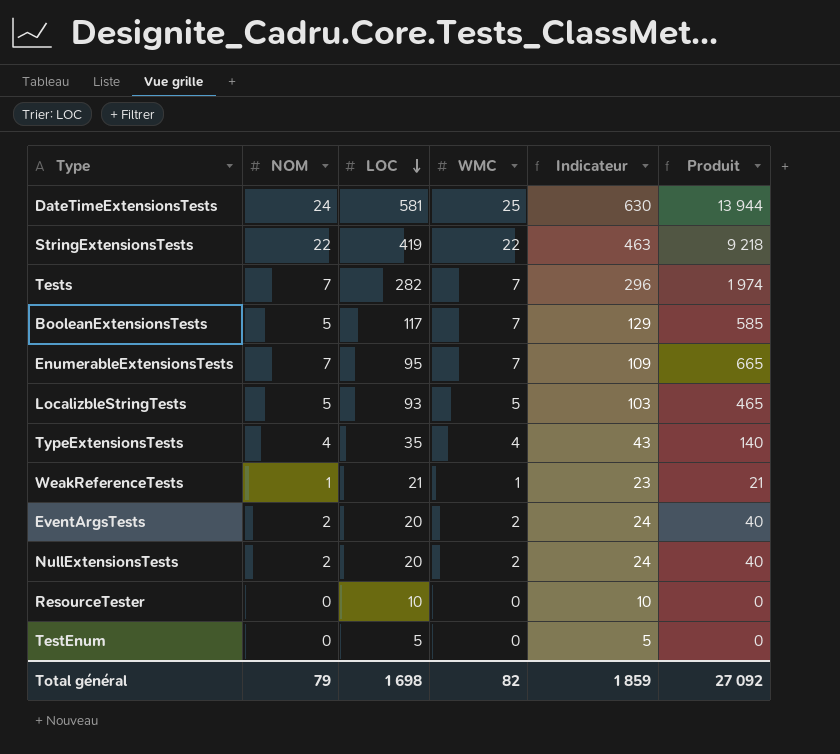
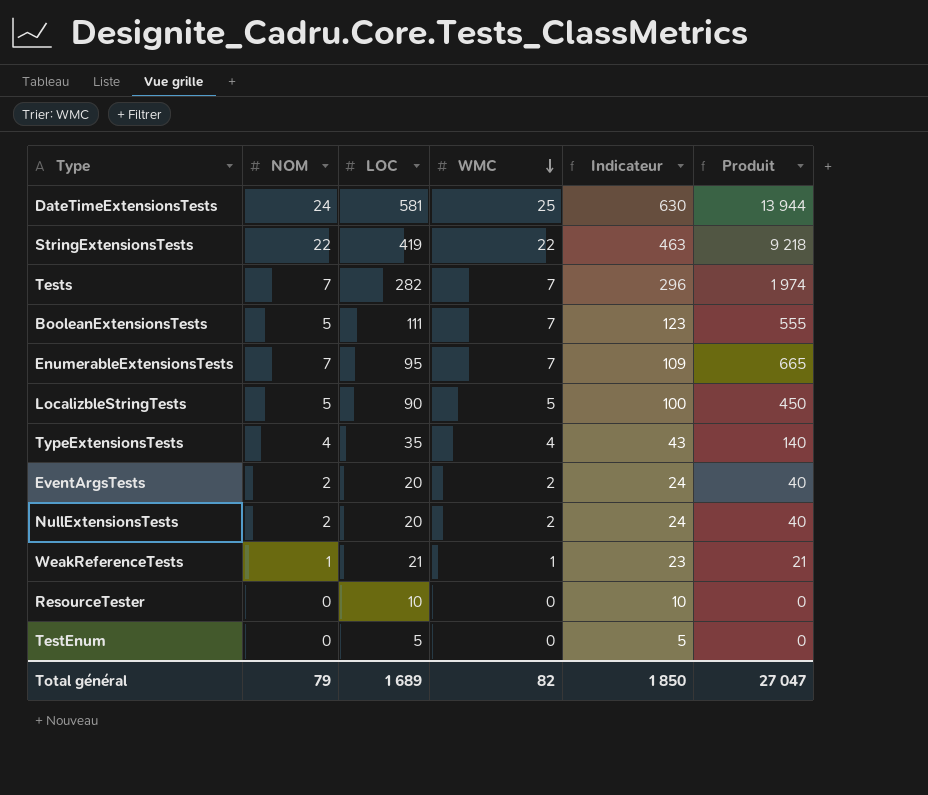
row order: LOC descending -> WMC descending
BooleanExtensionsTests | LOC: 117 -> 111
BooleanExtensionsTests | Indicateur: 129 -> 123
BooleanExtensionsTests | Produit: 585 -> 555
LocalizbleStringTests | LOC: 93 -> 90
LocalizbleStringTests | Indicateur: 103 -> 100
LocalizbleStringTests | Produit: 465 -> 450
Total général | LOC: 1 698 -> 1 689
Total général | Indicateur: 1 859 -> 1 850
Total général | Produit: 27 092 -> 27 047

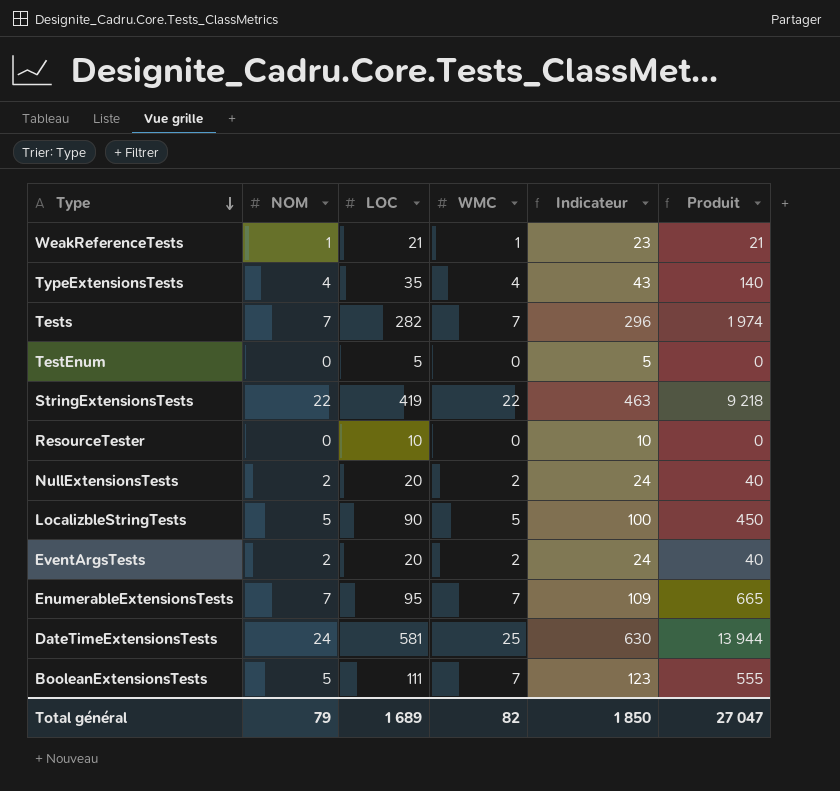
row order: WMC descending -> Type descending

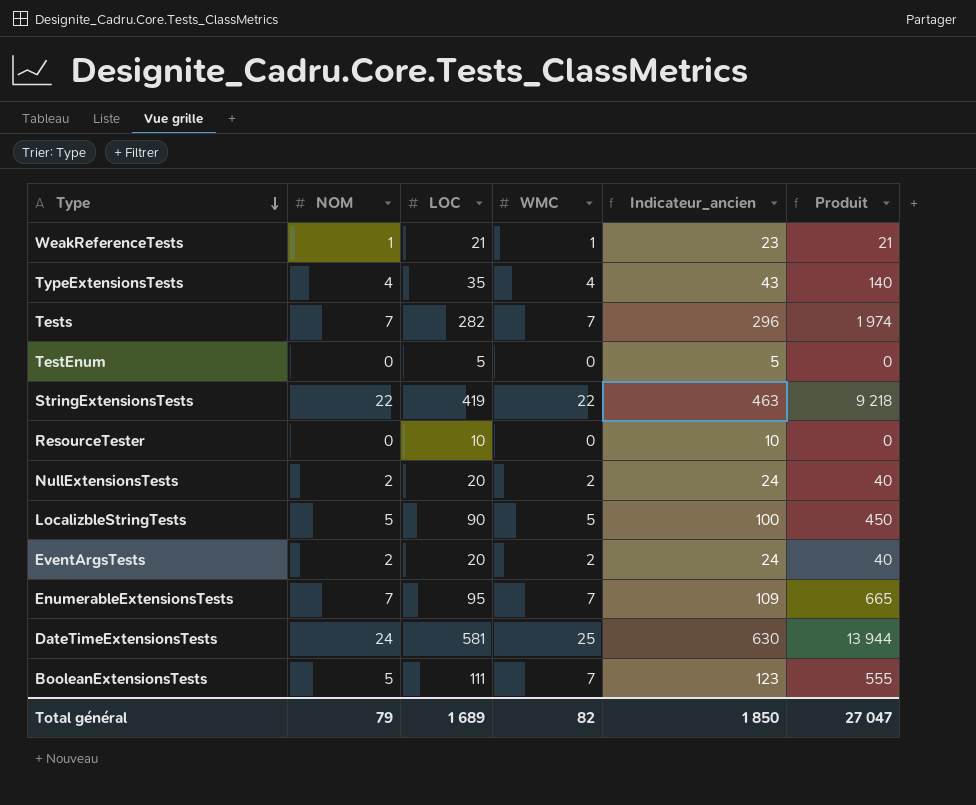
column name: Indicateur -> Indicateur_ancien

